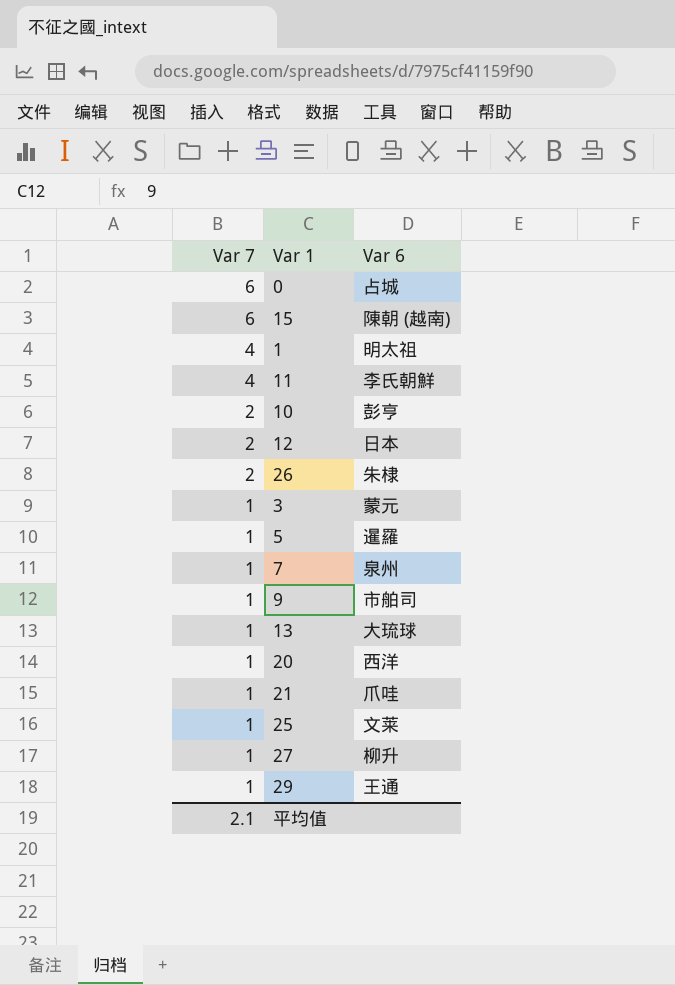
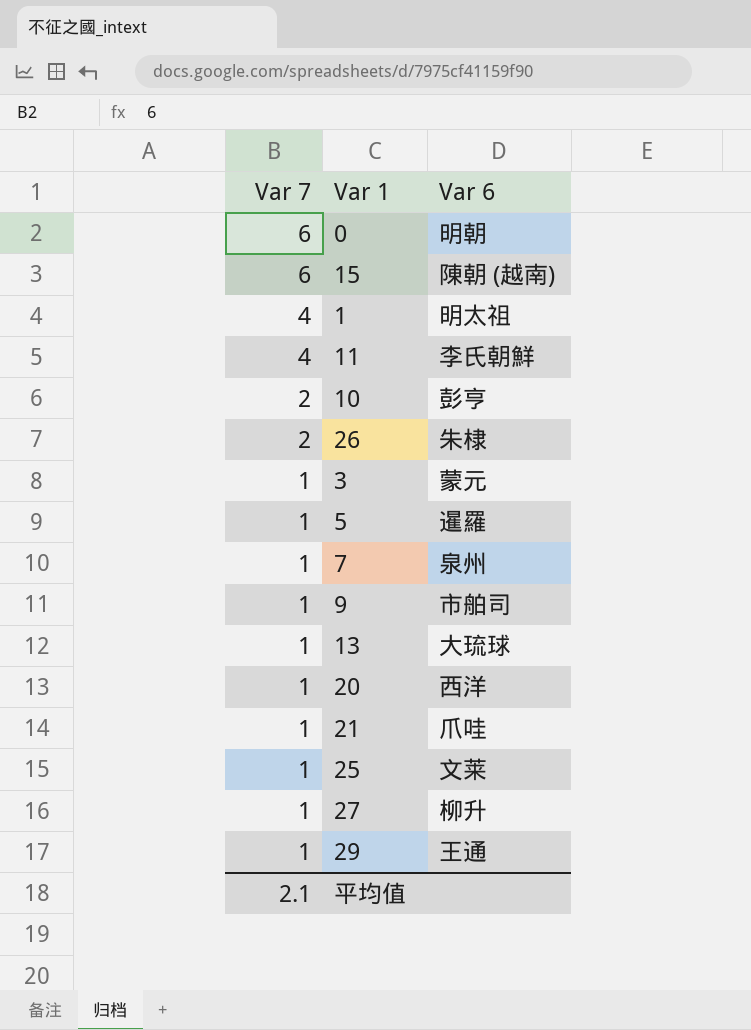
row 12: 2 | 日本 -> none
0 | Var 6: 占城 -> 明朝

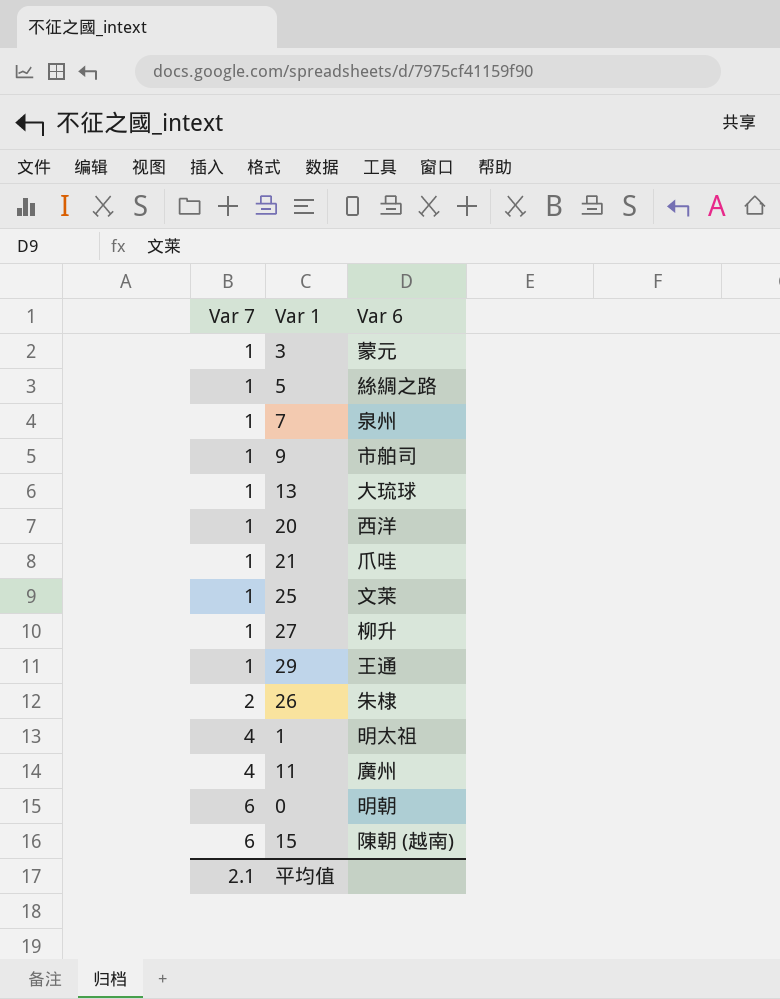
row order: Var 7 descending -> Var 7 ascending
row 10: 2 | 彭亨 -> none
5 | Var 6: 暹羅 -> 絲綢之路
11 | Var 6: 李氏朝鮮 -> 廣州

